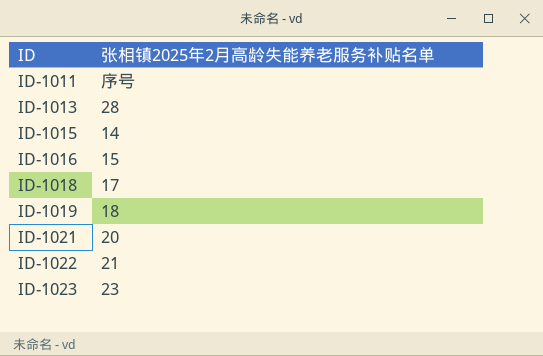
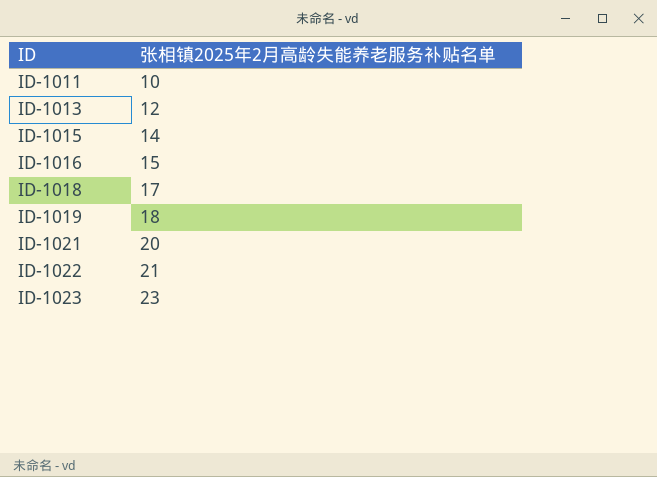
ID-1011 | 张相镇2025年2月高龄失能养老服务补贴名单: 序号 -> 10
ID-1013 | 张相镇2025年2月高龄失能养老服务补贴名单: 28 -> 12

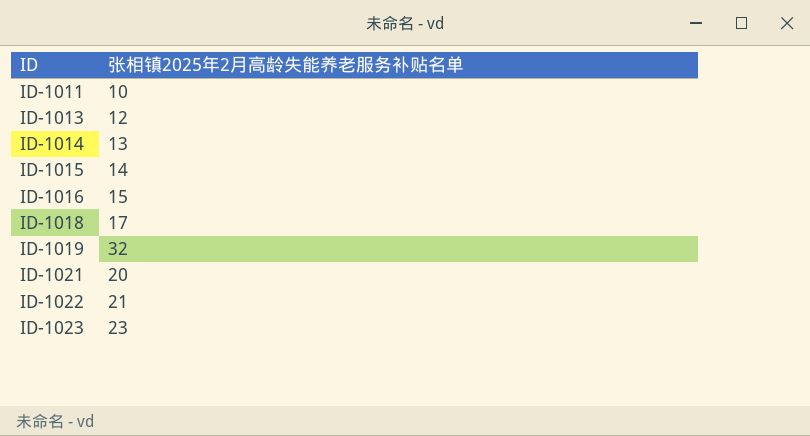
row ID-1014: none -> 13
ID-1019 | 张相镇2025年2月高龄失能养老服务补贴名单: 18 -> 32

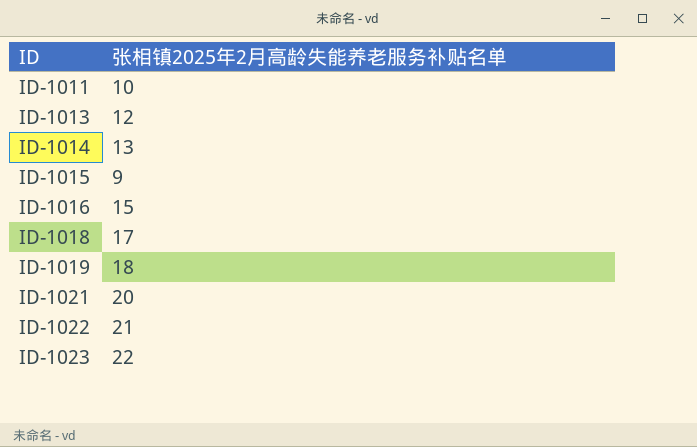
ID-1015 | 张相镇2025年2月高龄失能养老服务补贴名单: 14 -> 9
ID-1019 | 张相镇2025年2月高龄失能养老服务补贴名单: 32 -> 18
ID-1023 | 张相镇2025年2月高龄失能养老服务补贴名单: 23 -> 22

